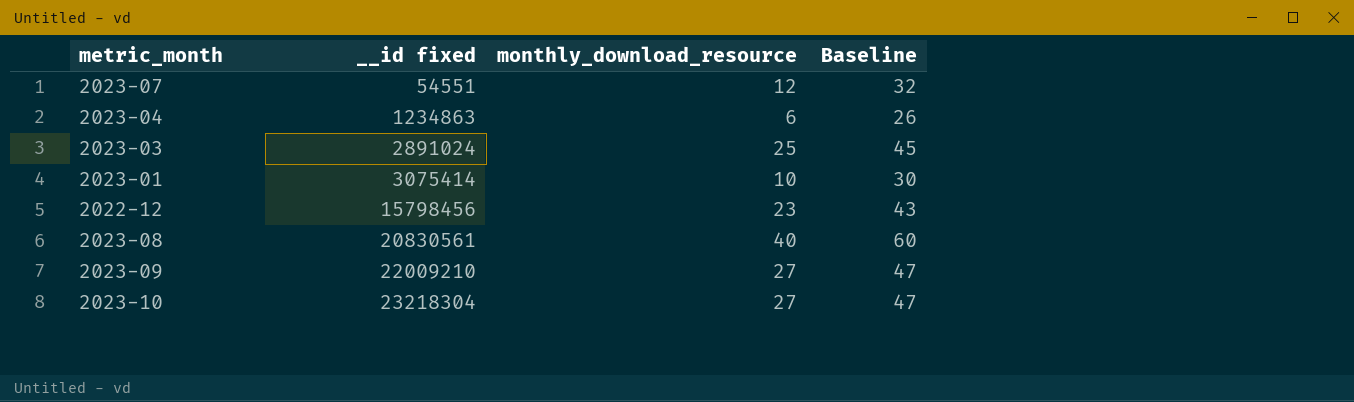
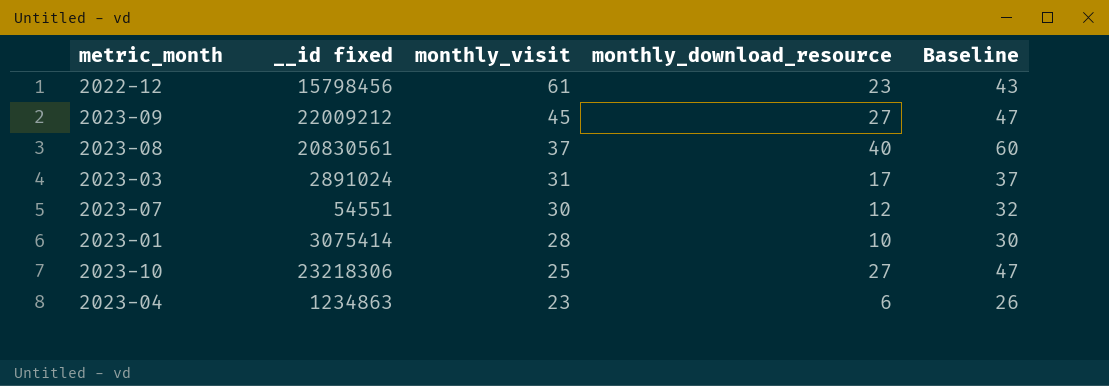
row order: __id fixed ascending -> monthly_visit descending
column monthly_visit | position: none -> 3
2023-09 | __id fixed: 22009210 -> 22009212
2023-03 | monthly_download_resource: 25 -> 17
2023-03 | Baseline: 45 -> 37
2023-10 | __id fixed: 23218304 -> 23218306

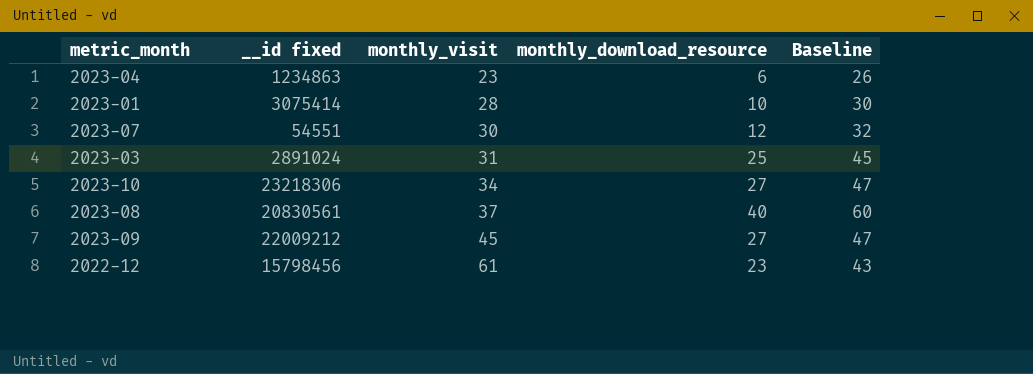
row order: monthly_visit descending -> monthly_visit ascending
2023-03 | monthly_download_resource: 17 -> 25
2023-03 | Baseline: 37 -> 45
2023-10 | monthly_visit: 25 -> 34

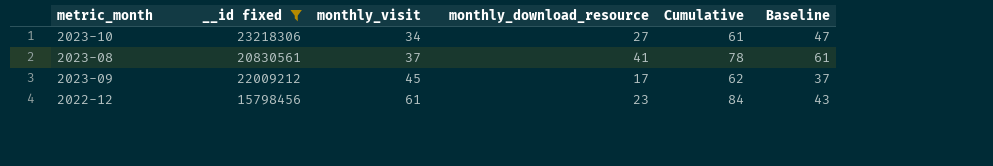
filter: none -> __id fixed >= 15798456
column Cumulative | formula: none -> [monthly_visit] + [monthly_download_resource]
2023-08 | monthly_download_resource: 40 -> 41
2023-08 | Baseline: 60 -> 61
2023-09 | monthly_download_resource: 27 -> 17
2023-09 | Baseline: 47 -> 37

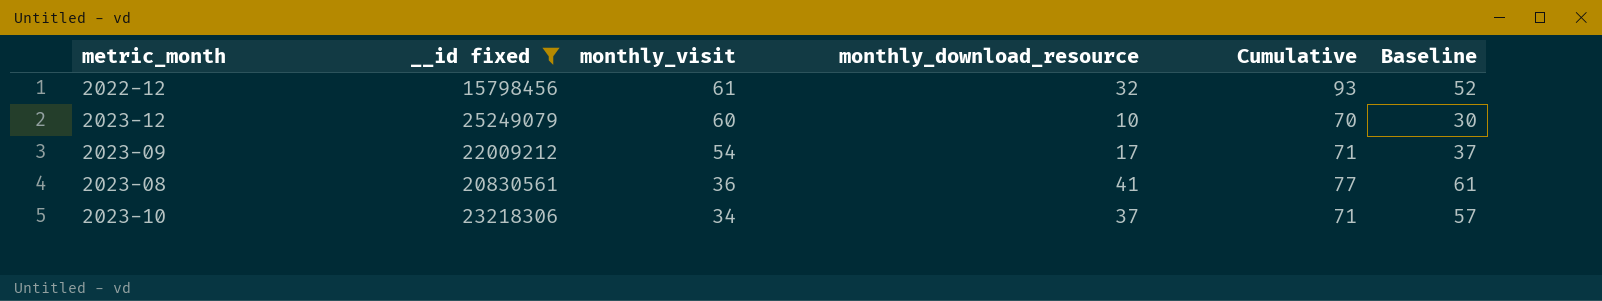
row order: monthly_visit ascending -> monthly_visit descending
2022-12 | monthly_download_resource: 23 -> 32
2022-12 | Cumulative: 84 -> 93
2022-12 | Baseline: 43 -> 52
row 2023-12: none -> 25249079 | 60 | 10 | 70 | 30
2023-09 | monthly_visit: 45 -> 54
2023-09 | Cumulative: 62 -> 71
2023-08 | monthly_visit: 37 -> 36
2023-08 | Cumulative: 78 -> 77
2023-10 | monthly_download_resource: 27 -> 37
2023-10 | Cumulative: 61 -> 71
2023-10 | Baseline: 47 -> 57

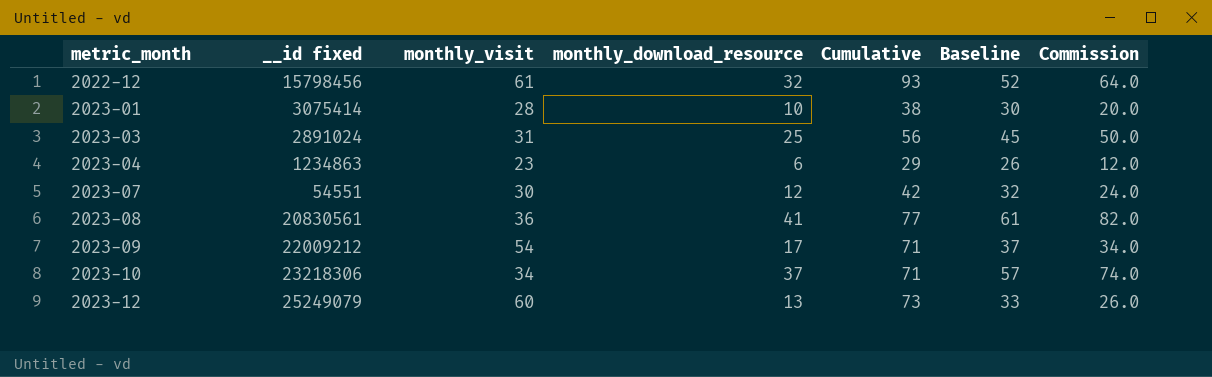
filter: __id fixed >= 15798456 -> none
row order: monthly_visit descending -> metric_month ascending
column Commission | formula: none -> [monthly_download_resource] * 2
2023-12 | monthly_download_resource: 10 -> 13
2023-12 | Cumulative: 70 -> 73
2023-12 | Baseline: 30 -> 33

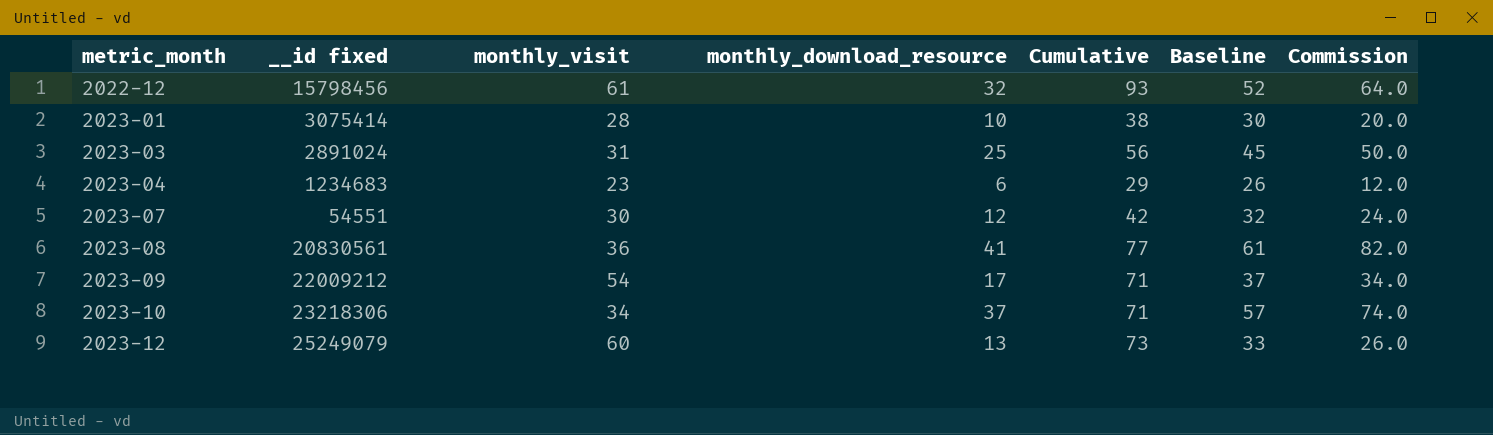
2023-04 | __id fixed: 1234863 -> 1234683

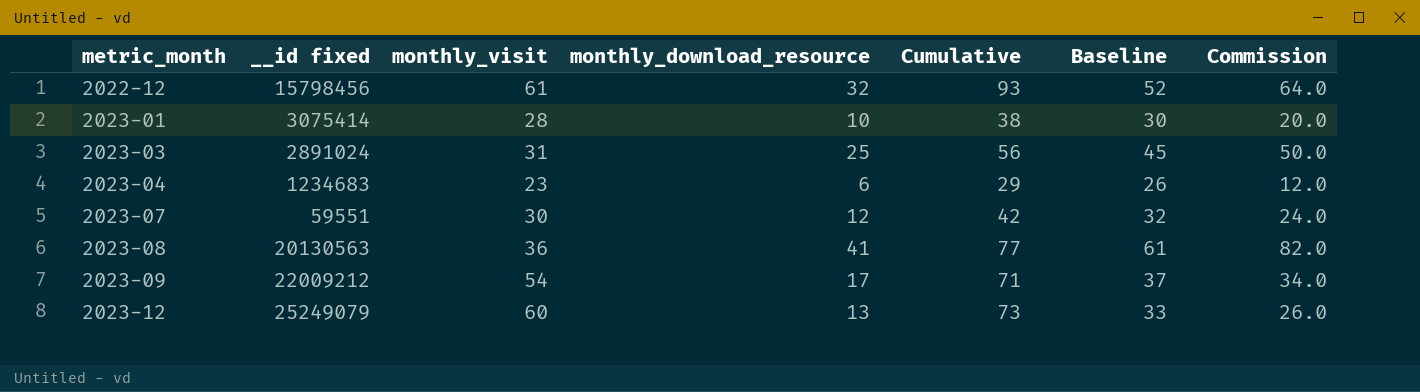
row 2023-10: 23218306 | 34 | 37 | 71 | 57 | 74.0 -> none
2023-07 | __id fixed: 54551 -> 59551
2023-08 | __id fixed: 20830561 -> 20130563

